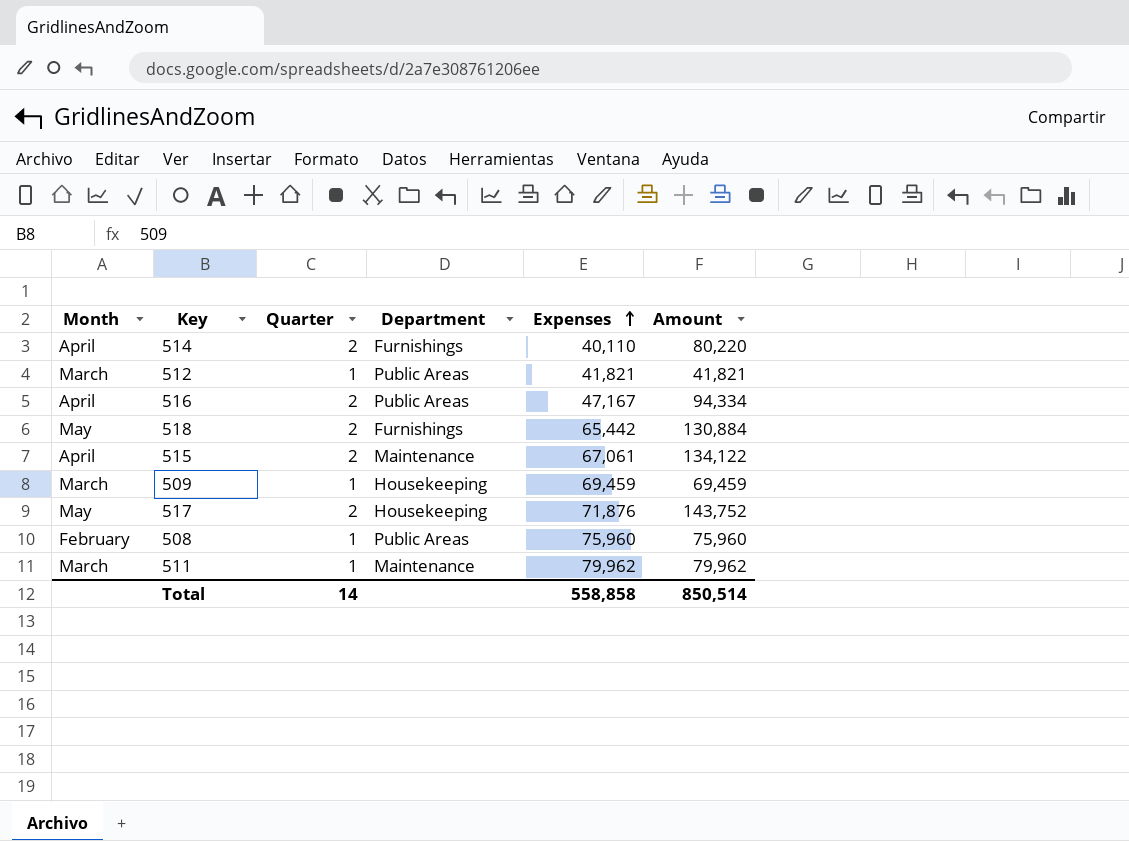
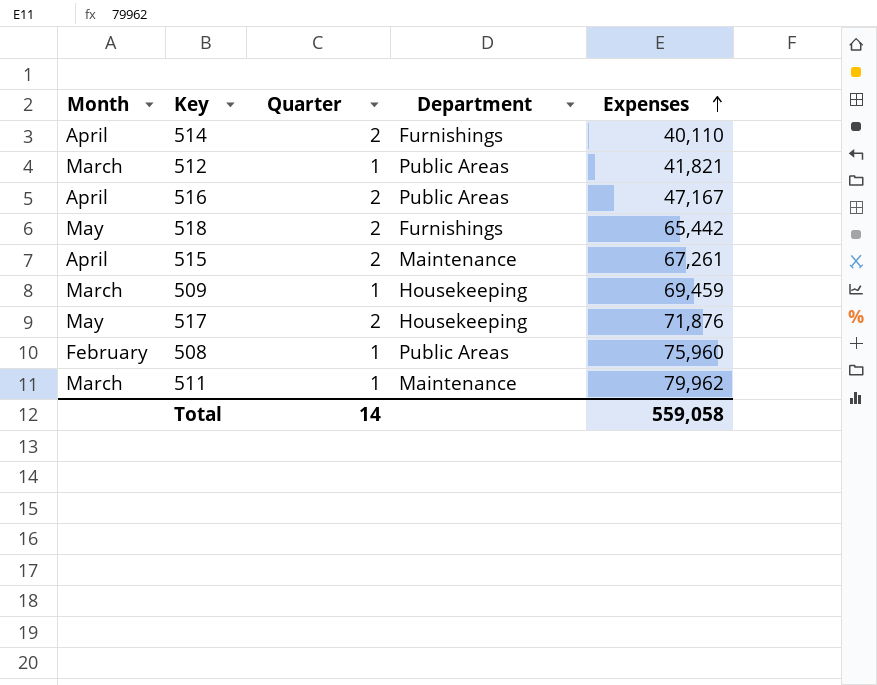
column Amount | formula: [Quarter] * [Expenses] -> none
515 | Expenses: 67,061 -> 67,261
Total | Expenses: 558,858 -> 559,058

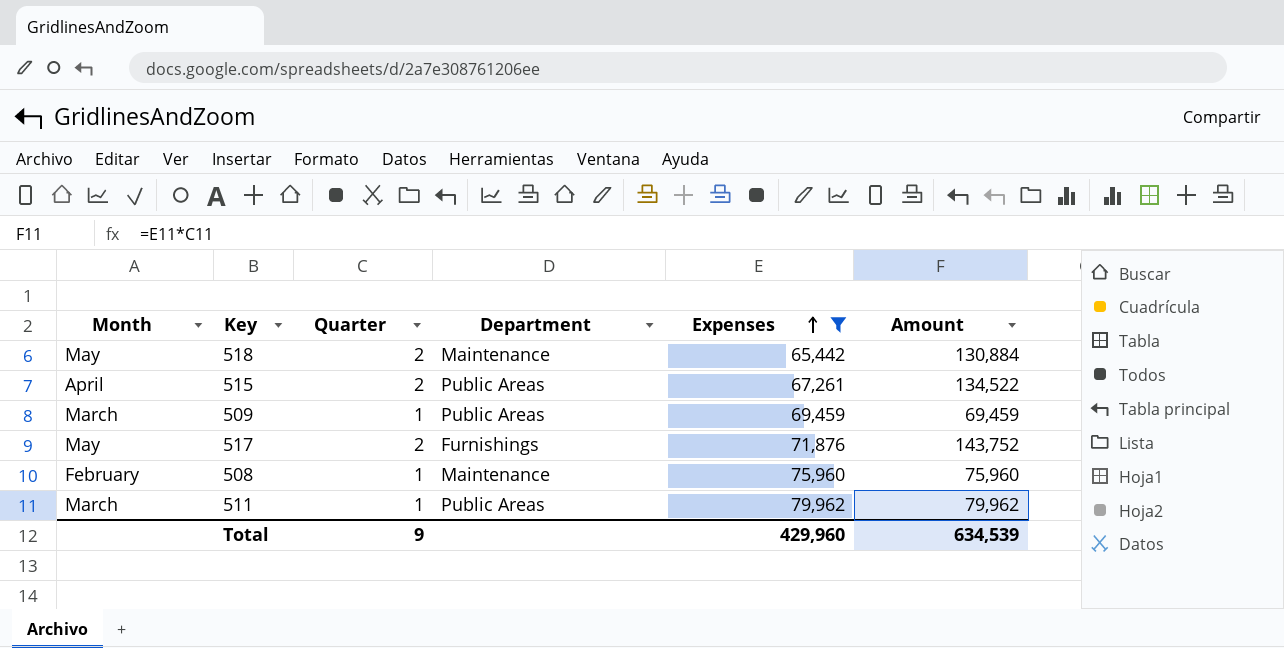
filter: none -> Expenses >= 65,442
column Amount | formula: none -> [Quarter] * [Expenses]
518 | Department: Furnishings -> Maintenance
515 | Department: Maintenance -> Public Areas
509 | Department: Housekeeping -> Public Areas
517 | Department: Housekeeping -> Furnishings
508 | Department: Public Areas -> Maintenance
511 | Department: Maintenance -> Public Areas
Total | Quarter: 14 -> 9
Total | Expenses: 559,058 -> 429,960

